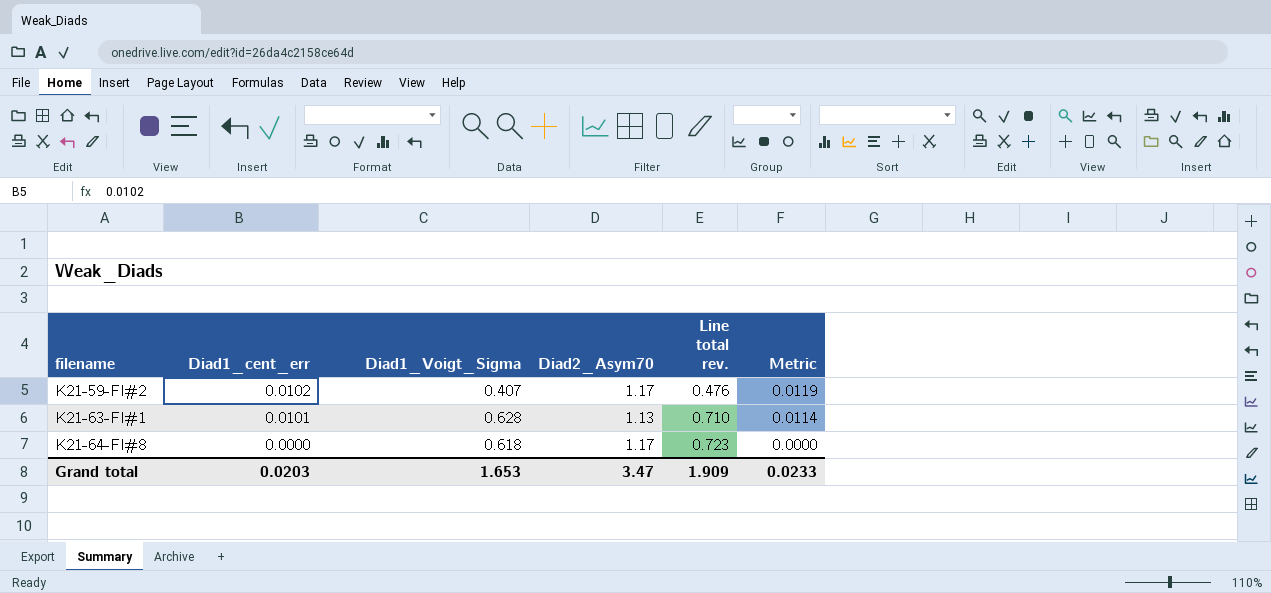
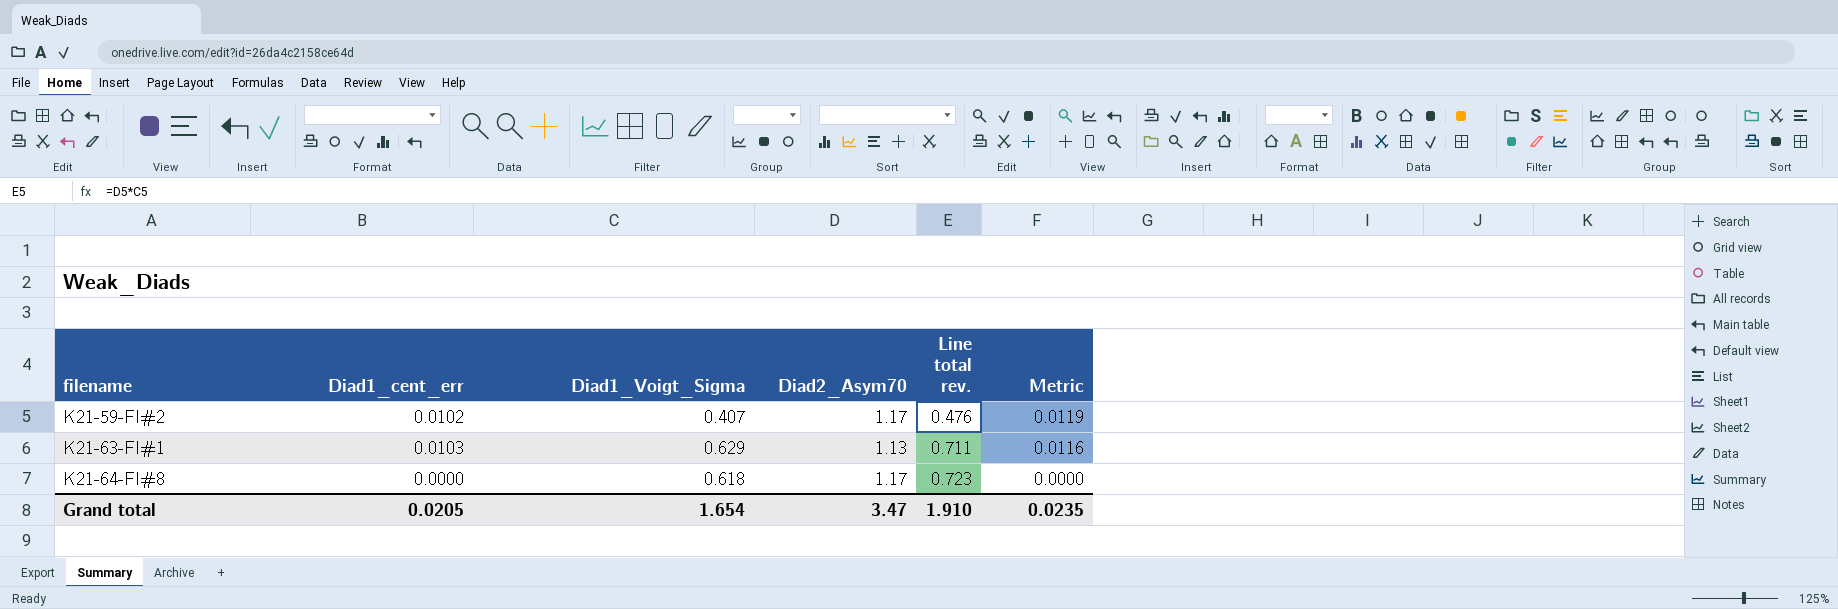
K21-63-FI#1 | Diad1_cent_err: 0.0101 -> 0.0103
K21-63-FI#1 | Diad1_Voigt_Sigma: 0.628 -> 0.629
K21-63-FI#1 | Line total rev.: 0.710 -> 0.711
K21-63-FI#1 | Metric: 0.0114 -> 0.0116
Grand total | Diad1_cent_err: 0.0203 -> 0.0205
Grand total | Diad1_Voigt_Sigma: 1.653 -> 1.654
Grand total | Line total rev.: 1.909 -> 1.910
Grand total | Metric: 0.0233 -> 0.0235

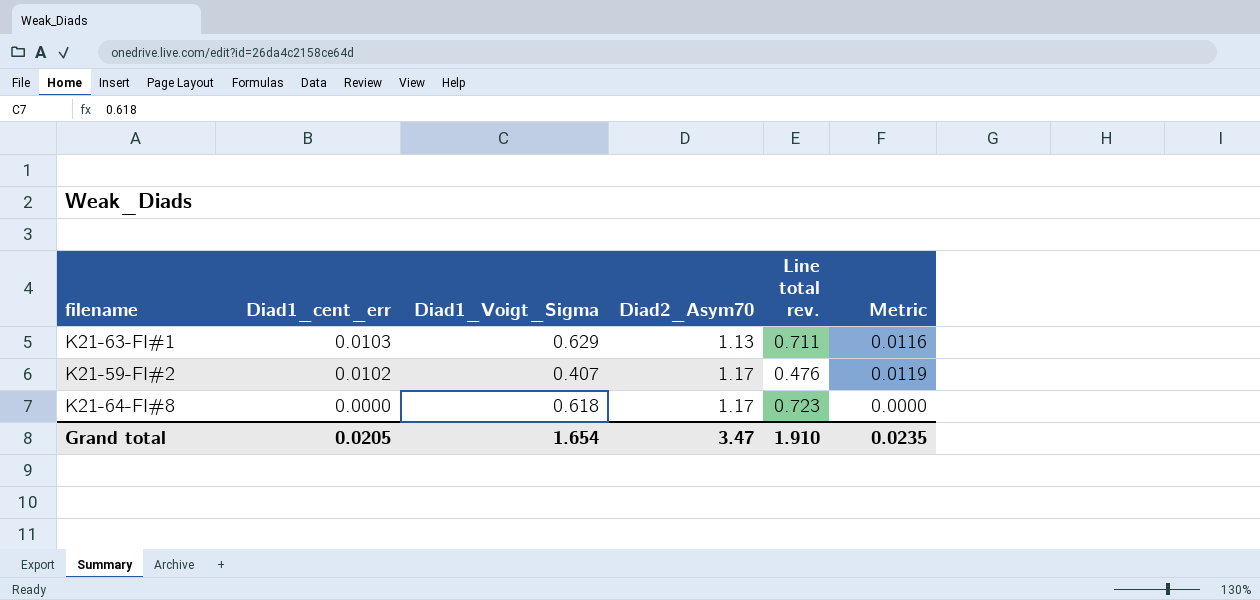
row order: filename ascending -> Diad1_cent_err descending

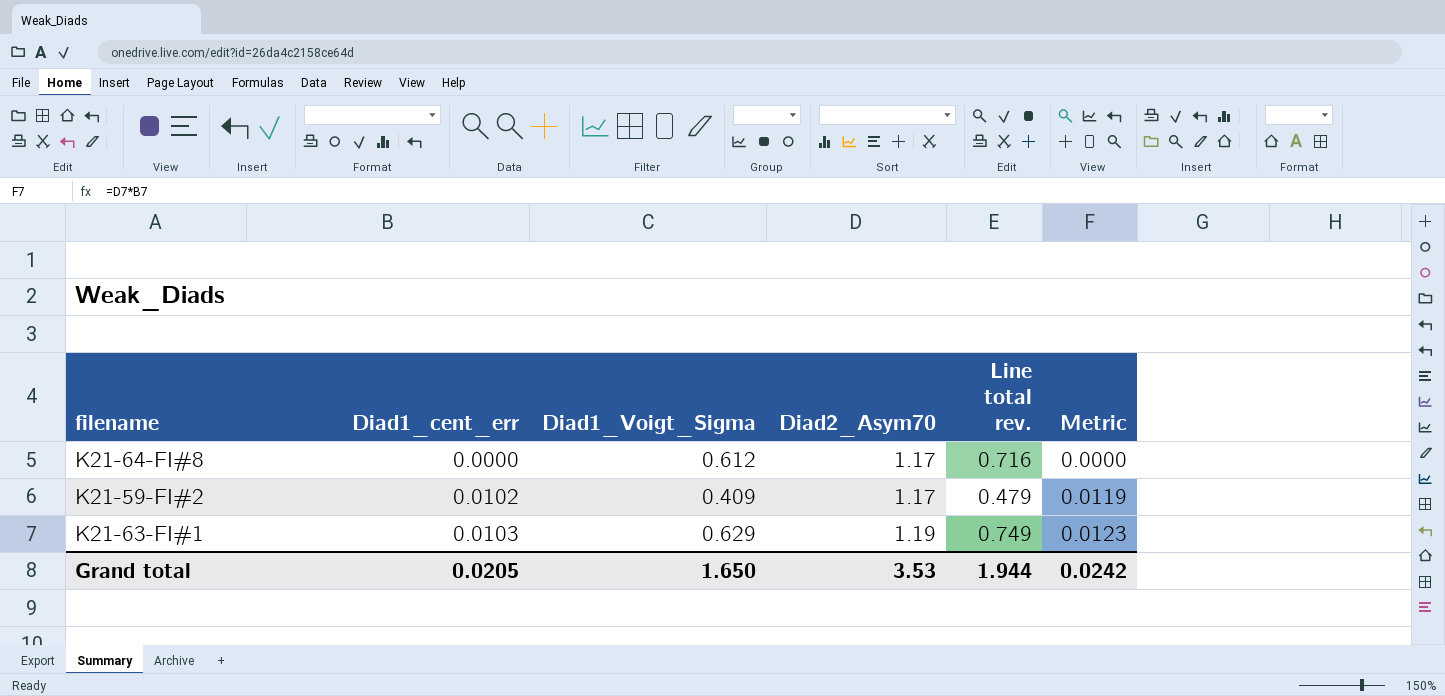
row order: Diad1_cent_err descending -> Diad1_cent_err ascending
K21-64-FI#8 | Diad1_Voigt_Sigma: 0.618 -> 0.612
K21-64-FI#8 | Line total rev.: 0.723 -> 0.716
K21-59-FI#2 | Diad1_Voigt_Sigma: 0.407 -> 0.409
K21-59-FI#2 | Line total rev.: 0.476 -> 0.479
K21-63-FI#1 | Diad2_Asym70: 1.13 -> 1.19
K21-63-FI#1 | Line total rev.: 0.711 -> 0.749
K21-63-FI#1 | Metric: 0.0116 -> 0.0123
Grand total | Diad1_Voigt_Sigma: 1.654 -> 1.650
Grand total | Diad2_Asym70: 3.47 -> 3.53
Grand total | Line total rev.: 1.910 -> 1.944
Grand total | Metric: 0.0235 -> 0.0242

